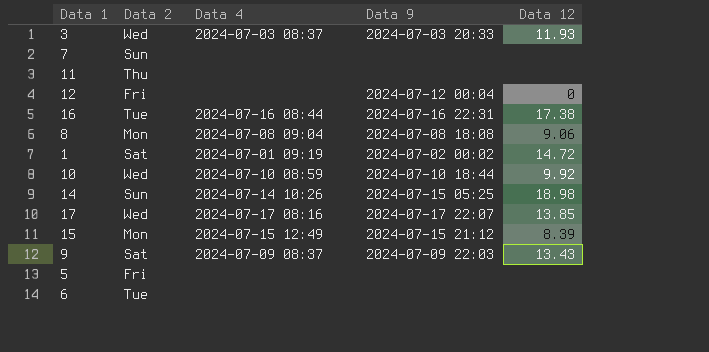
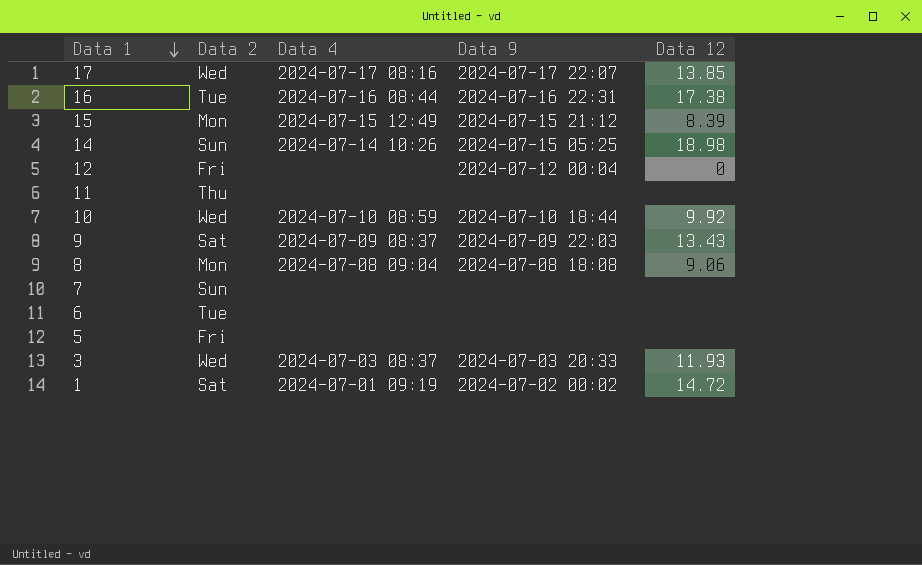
row order: none -> Data 1 descending

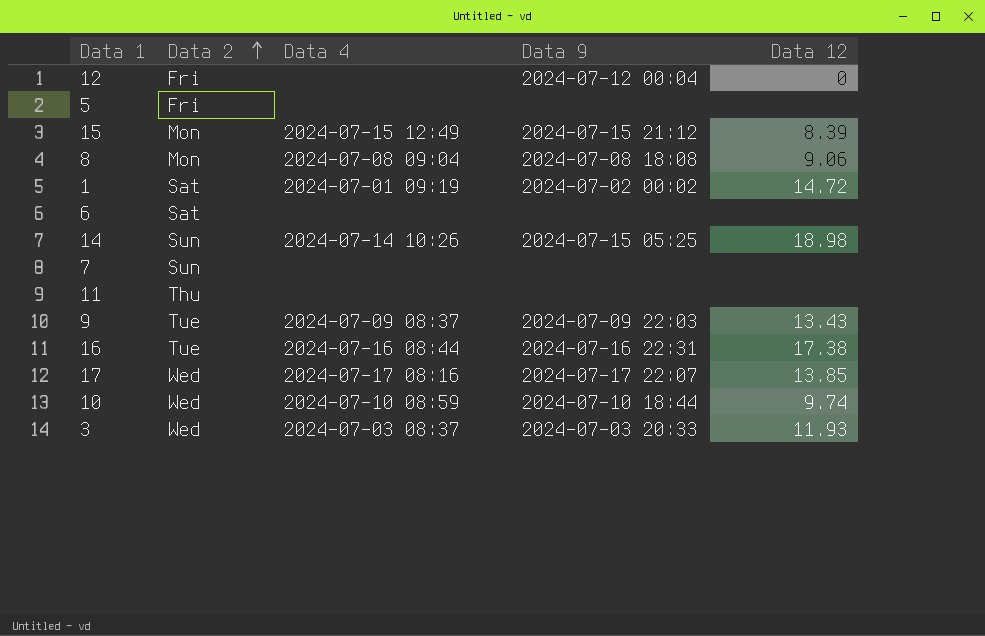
row order: Data 1 descending -> Data 2 ascending
6 | Data 2: Tue -> Sat
9 | Data 2: Sat -> Tue
10 | Data 12: 9.92 -> 9.74

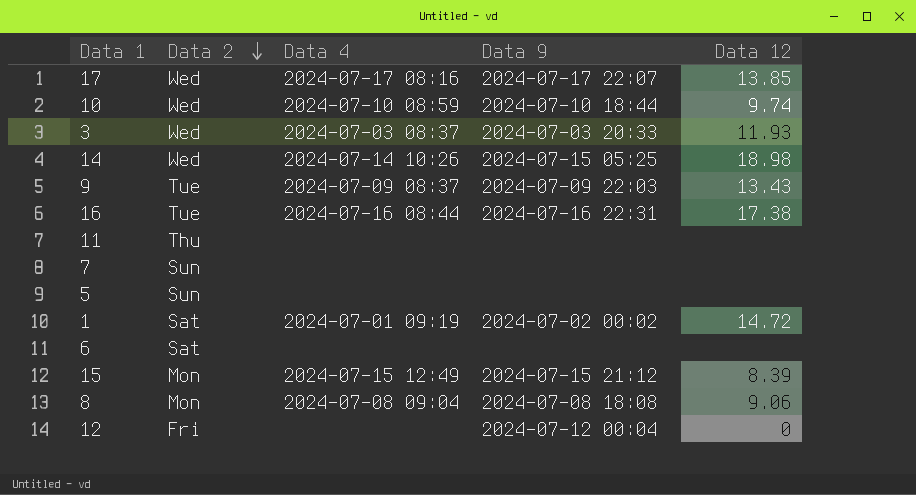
row order: Data 2 ascending -> Data 2 descending
14 | Data 2: Sun -> Wed
5 | Data 2: Fri -> Sun

